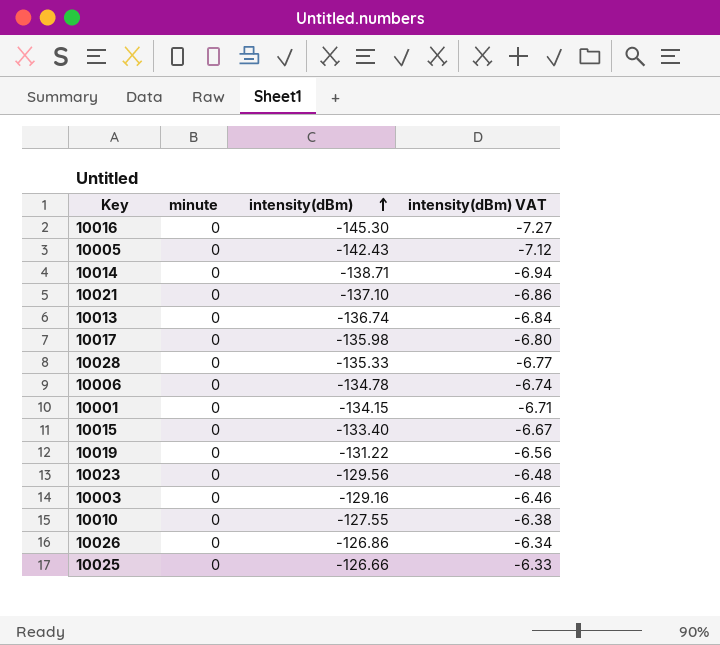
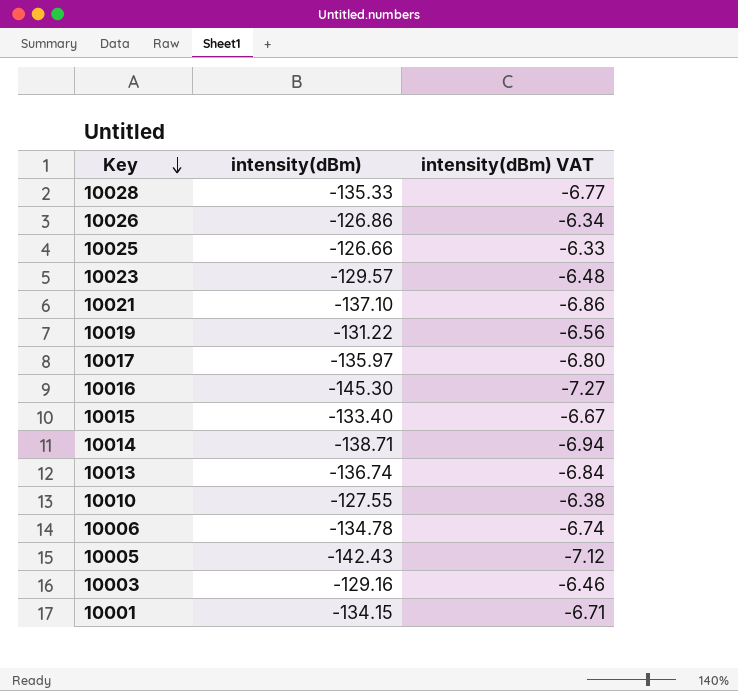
row order: intensity(dBm) ascending -> Key descending
column minute | position: 2 -> none
10023 | intensity(dBm): -129.56 -> -129.57
10017 | intensity(dBm): -135.98 -> -135.97

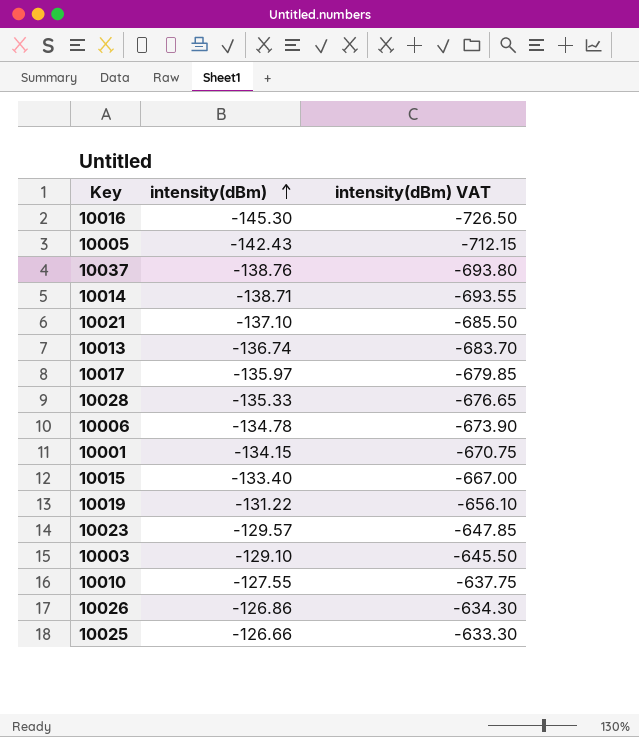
row order: Key descending -> intensity(dBm) ascending
column intensity(dBm) VAT | formula: [intensity(dBm)] * 0.05 -> [intensity(dBm)] * 5
row 10037: none -> -138.76 | -693.80
10003 | intensity(dBm): -129.16 -> -129.10

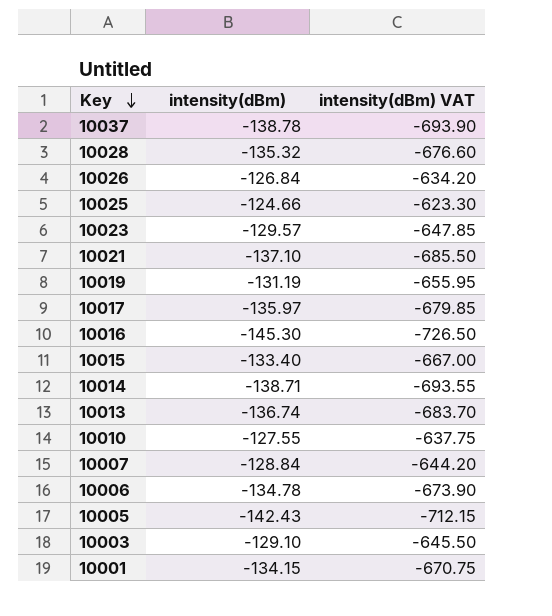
row order: intensity(dBm) ascending -> Key descending
10037 | intensity(dBm): -138.76 -> -138.78
10037 | intensity(dBm) VAT: -693.80 -> -693.90
10028 | intensity(dBm): -135.33 -> -135.32
10028 | intensity(dBm) VAT: -676.65 -> -676.60
10026 | intensity(dBm): -126.86 -> -126.84
10026 | intensity(dBm) VAT: -634.30 -> -634.20
10025 | intensity(dBm): -126.66 -> -124.66
10025 | intensity(dBm) VAT: -633.30 -> -623.30
10019 | intensity(dBm): -131.22 -> -131.19
10019 | intensity(dBm) VAT: -656.10 -> -655.95
row 10007: none -> -128.84 | -644.20

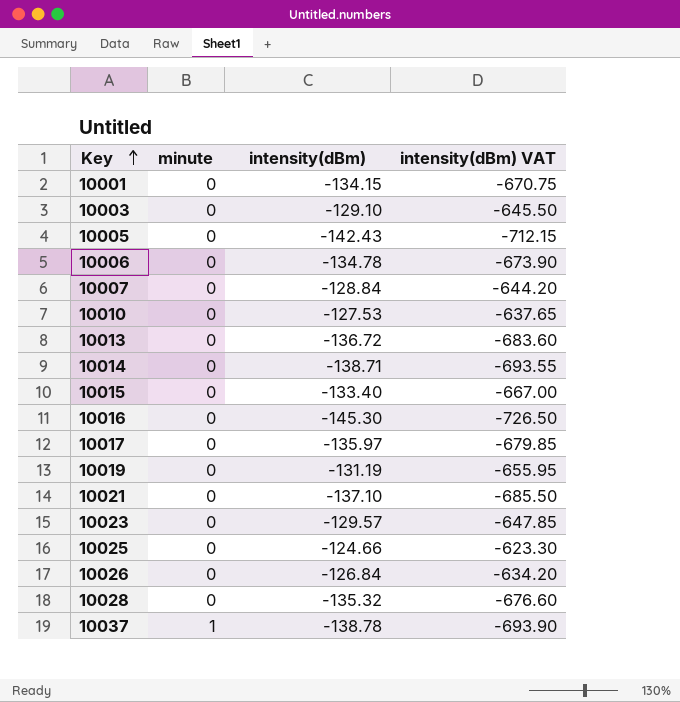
row order: Key descending -> Key ascending
column minute | position: none -> 2
10010 | intensity(dBm): -127.55 -> -127.53
10010 | intensity(dBm) VAT: -637.75 -> -637.65
10013 | intensity(dBm): -136.74 -> -136.72
10013 | intensity(dBm) VAT: -683.70 -> -683.60

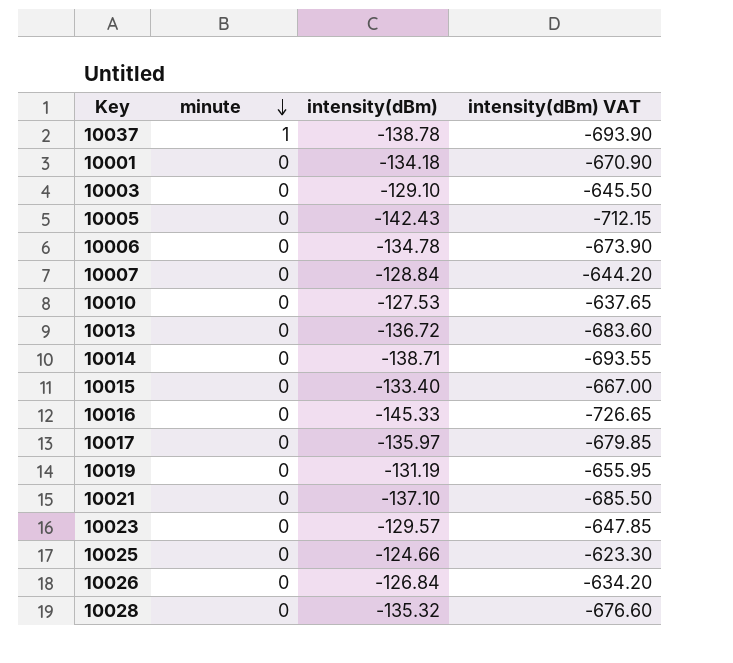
row order: Key ascending -> minute descending
10001 | intensity(dBm): -134.15 -> -134.18
10001 | intensity(dBm) VAT: -670.75 -> -670.90
10016 | intensity(dBm): -145.30 -> -145.33
10016 | intensity(dBm) VAT: -726.50 -> -726.65

